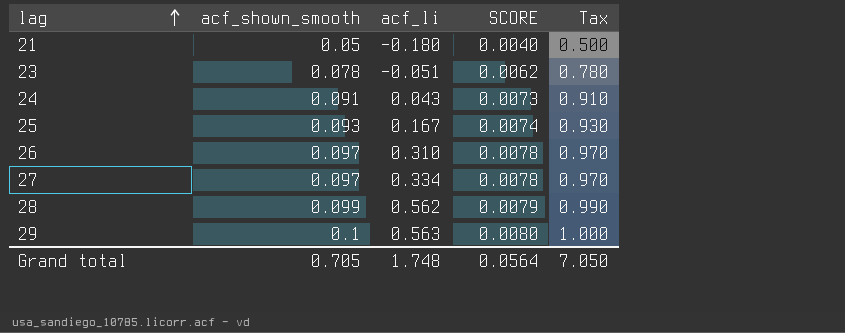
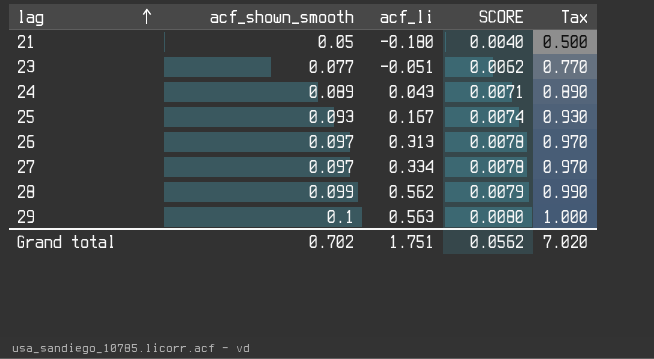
23 | acf_shown_smooth: 0.078 -> 0.077
23 | Tax: 0.780 -> 0.770
24 | acf_shown_smooth: 0.091 -> 0.089
24 | SCORE: 0.0073 -> 0.0071
24 | Tax: 0.910 -> 0.890
26 | acf_li: 0.310 -> 0.313
Grand total | acf_shown_smooth: 0.705 -> 0.702
Grand total | acf_li: 1.748 -> 1.751
Grand total | SCORE: 0.0564 -> 0.0562
Grand total | Tax: 7.050 -> 7.020

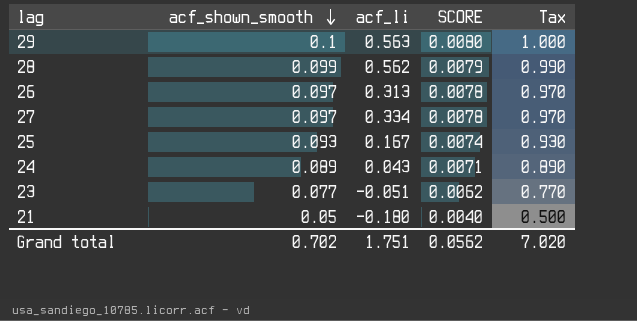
row order: lag ascending -> acf_shown_smooth descending

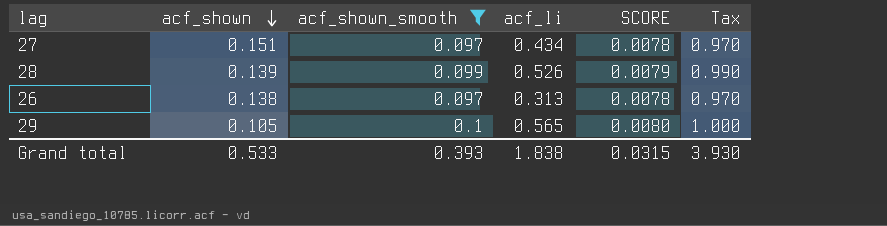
filter: none -> acf_shown_smooth >= 0.097
row order: acf_shown_smooth descending -> acf_shown descending
column acf_shown | position: none -> 2
27 | acf_li: 0.334 -> 0.434
28 | acf_li: 0.562 -> 0.526
29 | acf_li: 0.563 -> 0.565
Grand total | acf_shown_smooth: 0.702 -> 0.393
Grand total | acf_li: 1.751 -> 1.838
Grand total | SCORE: 0.0562 -> 0.0315
Grand total | Tax: 7.020 -> 3.930

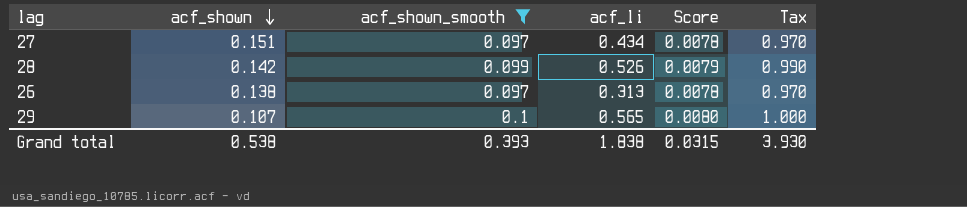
column name: SCORE -> Score
28 | acf_shown: 0.139 -> 0.142
29 | acf_shown: 0.105 -> 0.107
Grand total | acf_shown: 0.533 -> 0.538

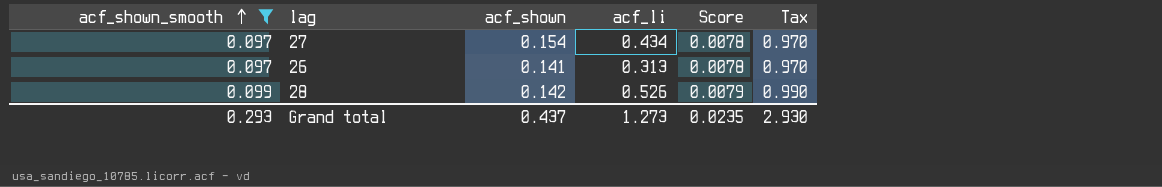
row order: acf_shown descending -> acf_shown_smooth ascending
column acf_shown_smooth | position: 3 -> 1
row 29: 0.107 | 0.1 | 0.565 | 0.0080 | 1.000 -> none
27 | acf_shown: 0.151 -> 0.154
26 | acf_shown: 0.138 -> 0.141
Grand total | acf_shown_smooth: 0.393 -> 0.293
Grand total | acf_shown: 0.538 -> 0.437
Grand total | acf_li: 1.838 -> 1.273
Grand total | Score: 0.0315 -> 0.0235
Grand total | Tax: 3.930 -> 2.930

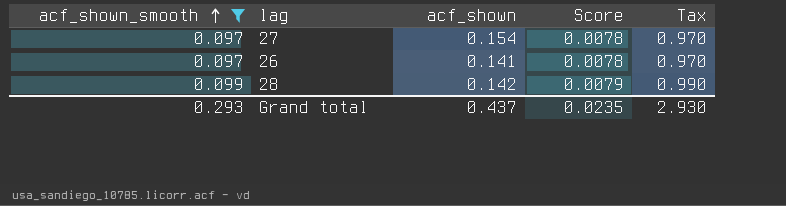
column acf_li | position: 4 -> none

